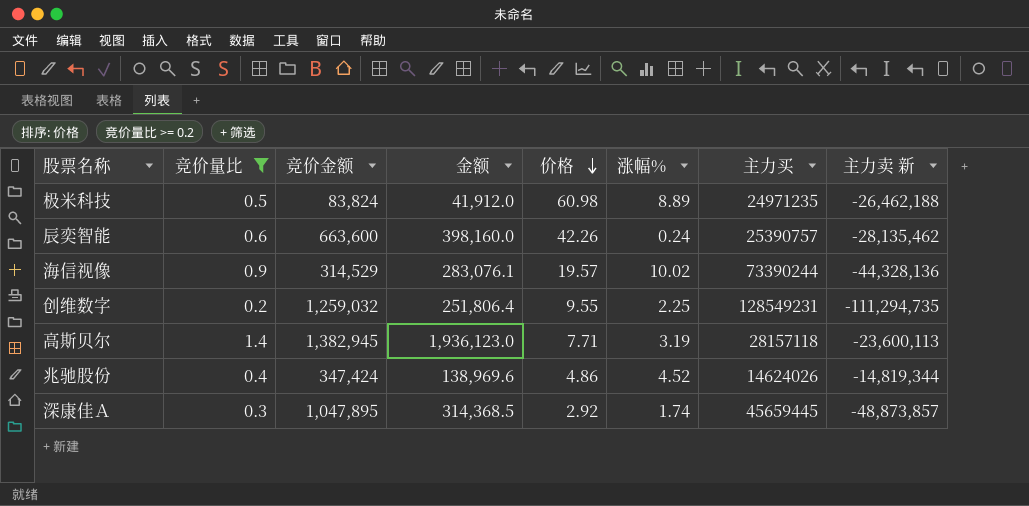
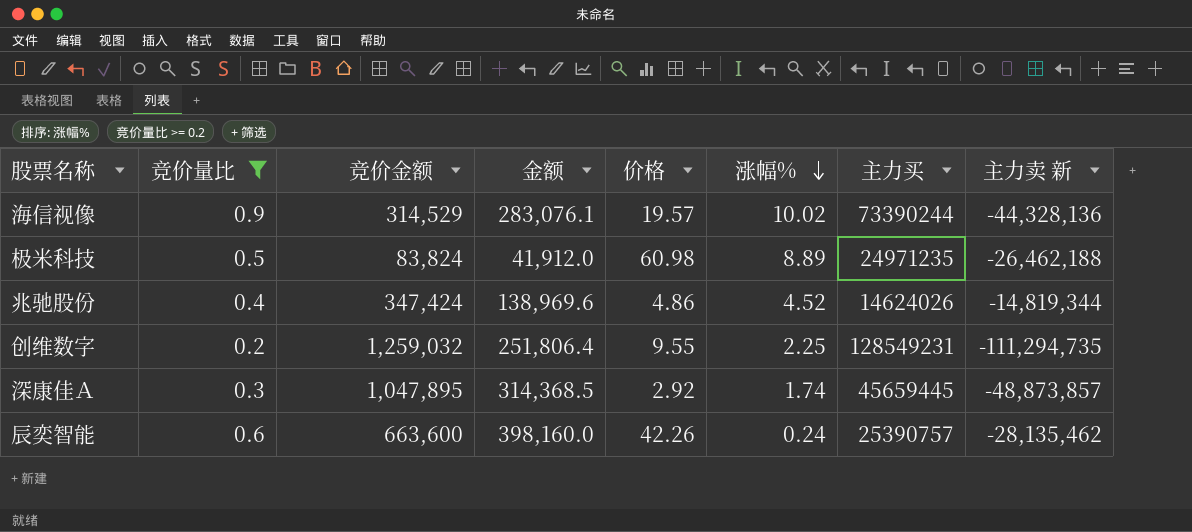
row order: 价格 descending -> 涨幅% descending
row 高斯贝尔: 1.4 | 1,382,945 | 1,936,123.0 | 7.71 | 3.19 | 28157118 | -23,600,113 -> none

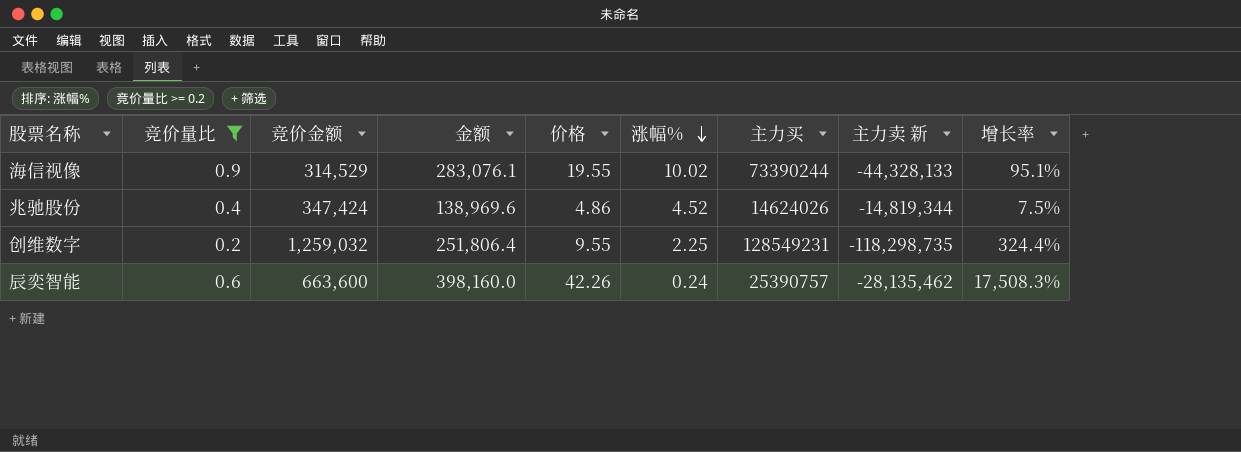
column 增长率 | formula: none -> ([价格] - [涨幅%]) / [涨幅%]
row 极米科技: 0.5 | 83,824 | 41,912.0 | 60.98 | 8.89 | 24971235 | -26,462,188 -> none
row 深康佳Ａ: 0.3 | 1,047,895 | 314,368.5 | 2.92 | 1.74 | 45659445 | -48,873,857 -> none
海信视像 | 价格: 19.57 -> 19.55
海信视像 | 主力卖 新: -44,328,136 -> -44,328,133
创维数字 | 主力卖 新: -111,294,735 -> -118,298,735

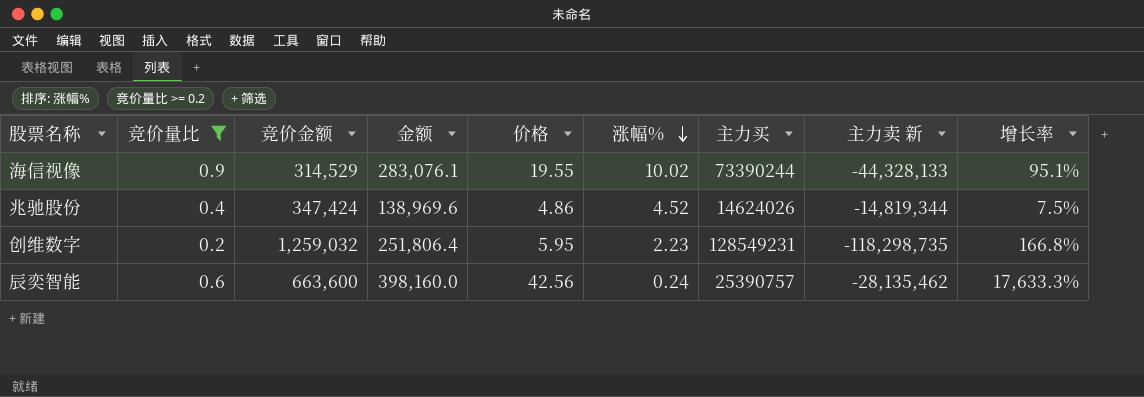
创维数字 | 价格: 9.55 -> 5.95
创维数字 | 涨幅%: 2.25 -> 2.23
创维数字 | 增长率: 324.4% -> 166.8%
辰奕智能 | 价格: 42.26 -> 42.56
辰奕智能 | 增长率: 17,508.3% -> 17,633.3%

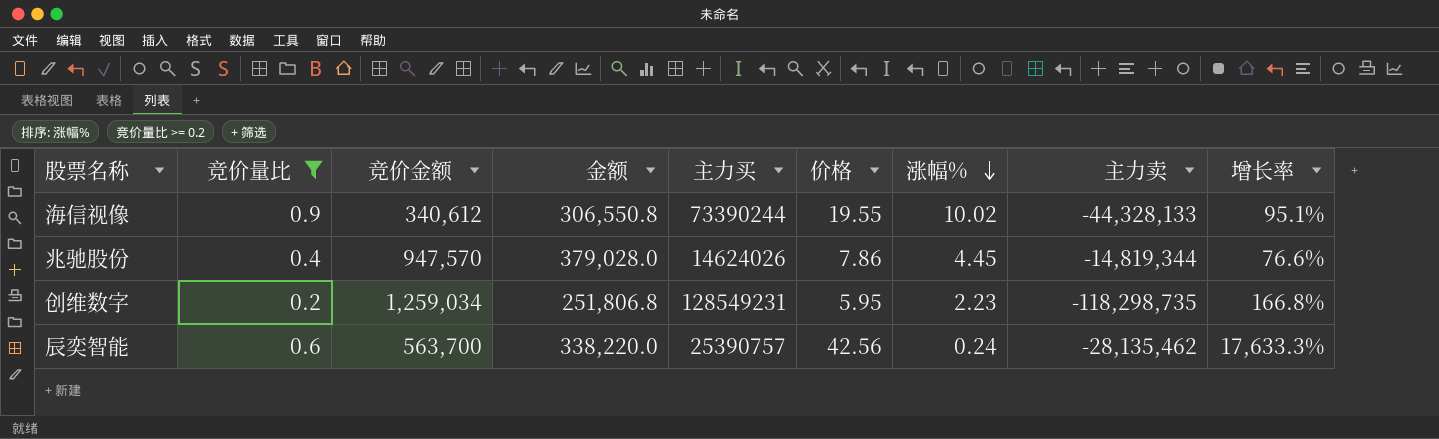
column 主力买 | position: 7 -> 5
column name: 主力卖 新 -> 主力卖
海信视像 | 竞价金额: 314,529 -> 340,612
海信视像 | 金额: 283,076.1 -> 306,550.8
兆驰股份 | 竞价金额: 347,424 -> 947,570
兆驰股份 | 金额: 138,969.6 -> 379,028.0
兆驰股份 | 价格: 4.86 -> 7.86
兆驰股份 | 涨幅%: 4.52 -> 4.45
兆驰股份 | 增长率: 7.5% -> 76.6%
创维数字 | 竞价金额: 1,259,032 -> 1,259,034
创维数字 | 金额: 251,806.4 -> 251,806.8
辰奕智能 | 竞价金额: 663,600 -> 563,700
辰奕智能 | 金额: 398,160.0 -> 338,220.0

